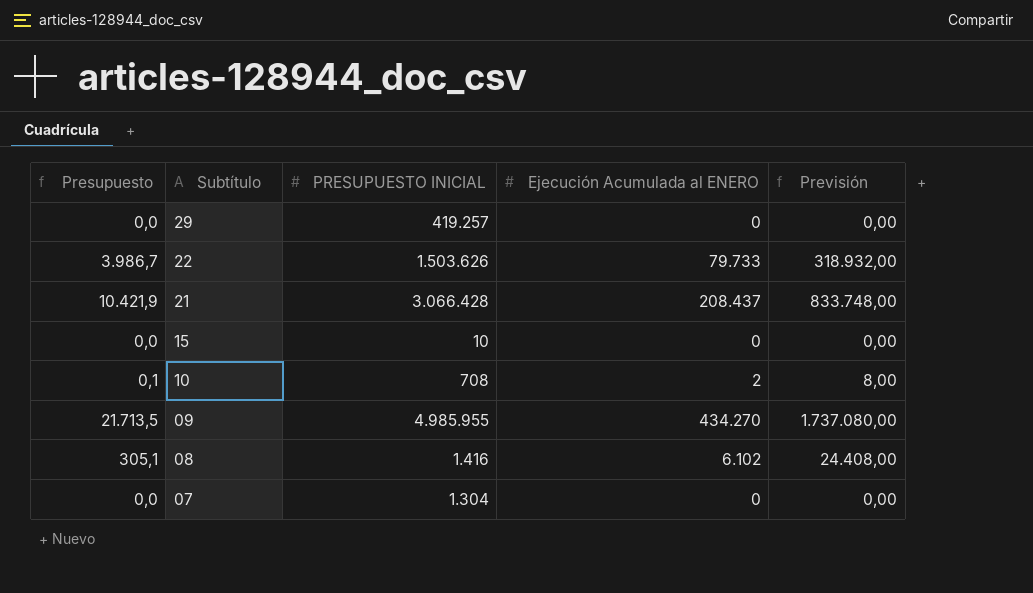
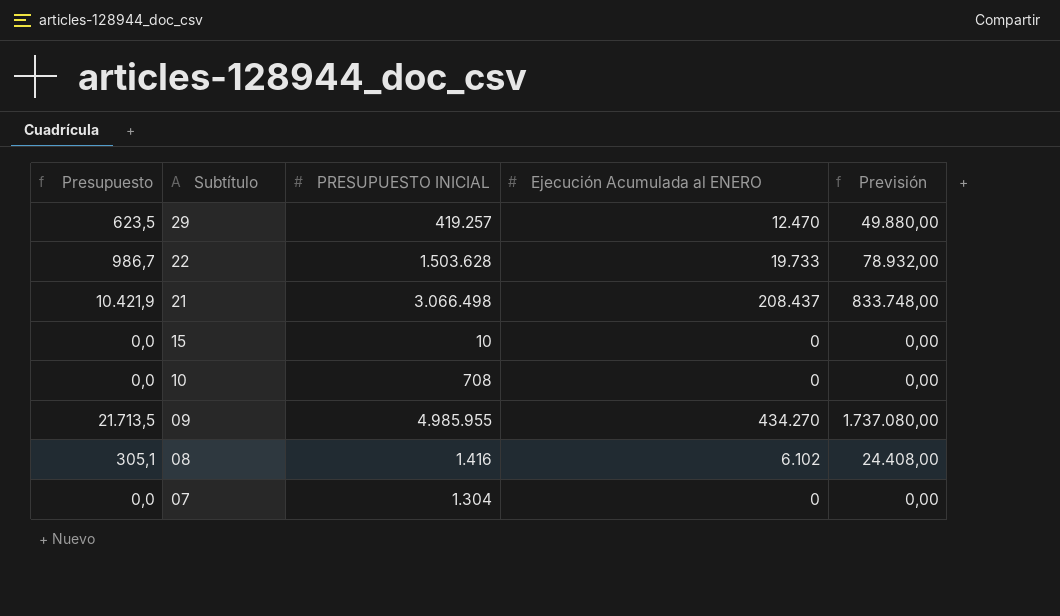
29 | Presupuesto: 0,0 -> 623,5
29 | Ejecución Acumulada al ENERO: 0 -> 12.470
29 | Previsión: 0,00 -> 49.880,00
22 | Presupuesto: 3.986,7 -> 986,7
22 | PRESUPUESTO INICIAL: 1.503.626 -> 1.503.628
22 | Ejecución Acumulada al ENERO: 79.733 -> 19.733
22 | Previsión: 318.932,00 -> 78.932,00
21 | PRESUPUESTO INICIAL: 3.066.428 -> 3.066.498
10 | Presupuesto: 0,1 -> 0,0
10 | Ejecución Acumulada al ENERO: 2 -> 0
10 | Previsión: 8,00 -> 0,00

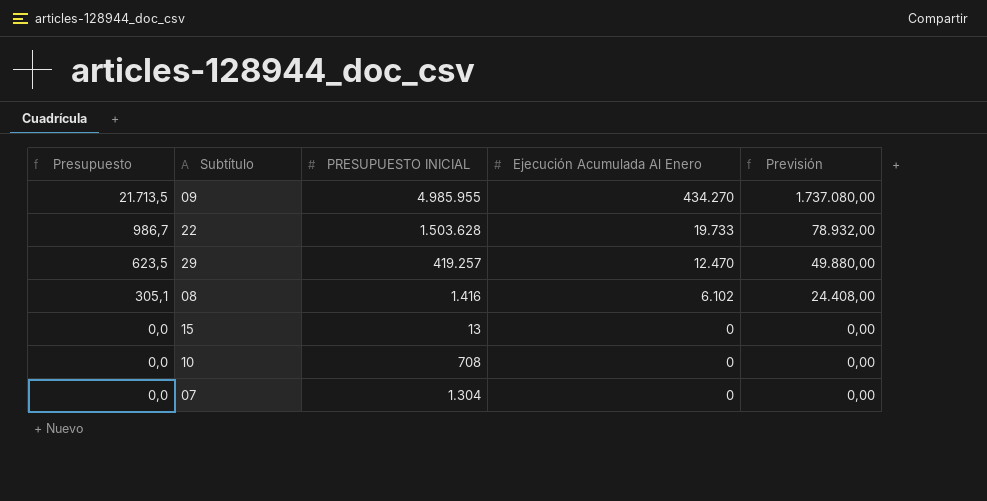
row order: Subtítulo descending -> Presupuesto descending
column name: Ejecución Acumulada al ENERO -> Ejecución Acumulada Al Enero
row 21: 10.421,9 | 3.066.498 | 208.437 | 833.748,00 -> none
15 | PRESUPUESTO INICIAL: 10 -> 13

